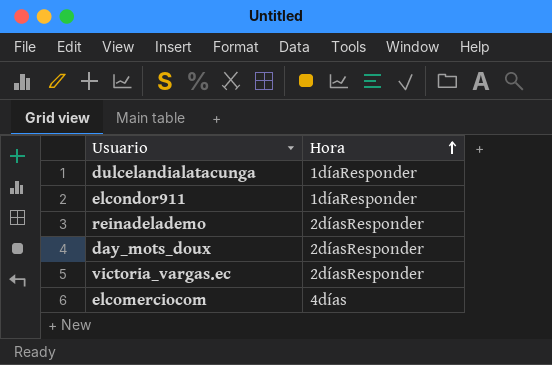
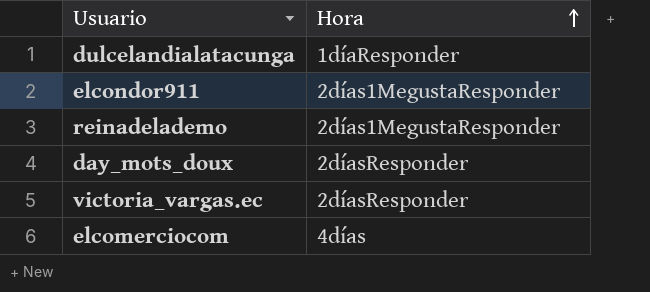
elcondor911 | Hora: 1díaResponder -> 2días1MegustaResponder
reinadelademo | Hora: 2díasResponder -> 2días1MegustaResponder

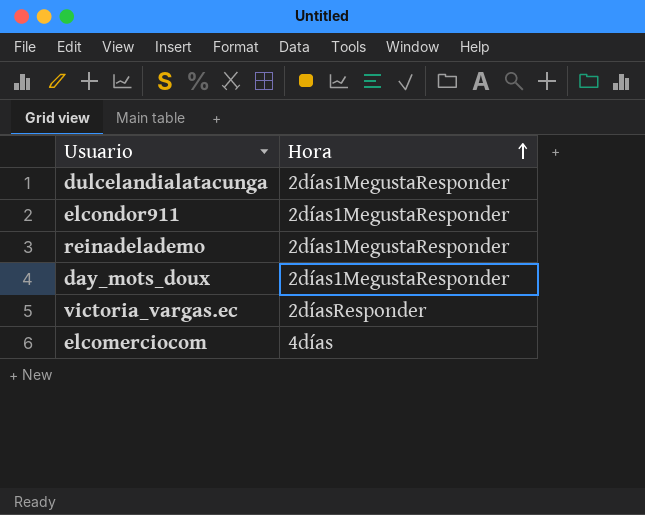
dulcelandialatacunga | Hora: 1díaResponder -> 2días1MegustaResponder
day_mots_doux | Hora: 2díasResponder -> 2días1MegustaResponder

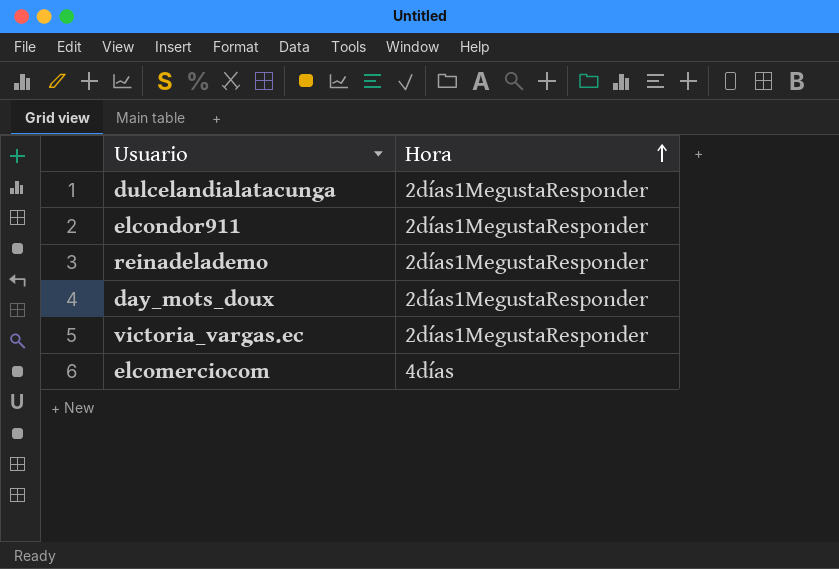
victoria_vargas.ec | Hora: 2díasResponder -> 2días1MegustaResponder

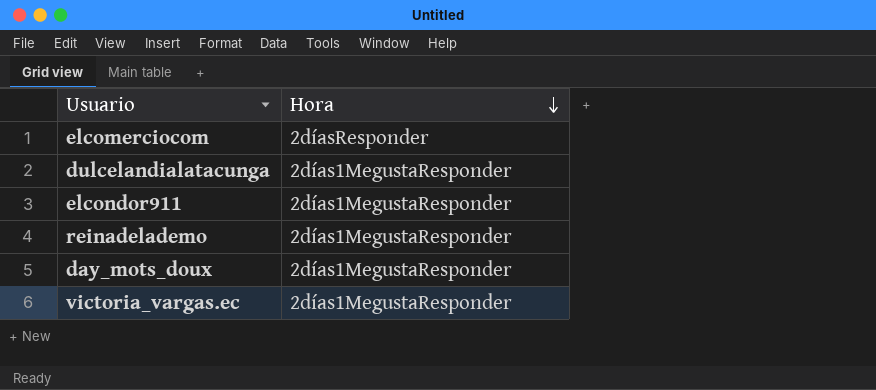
row order: Hora ascending -> Hora descending
elcomerciocom | Hora: 4días -> 2díasResponder

